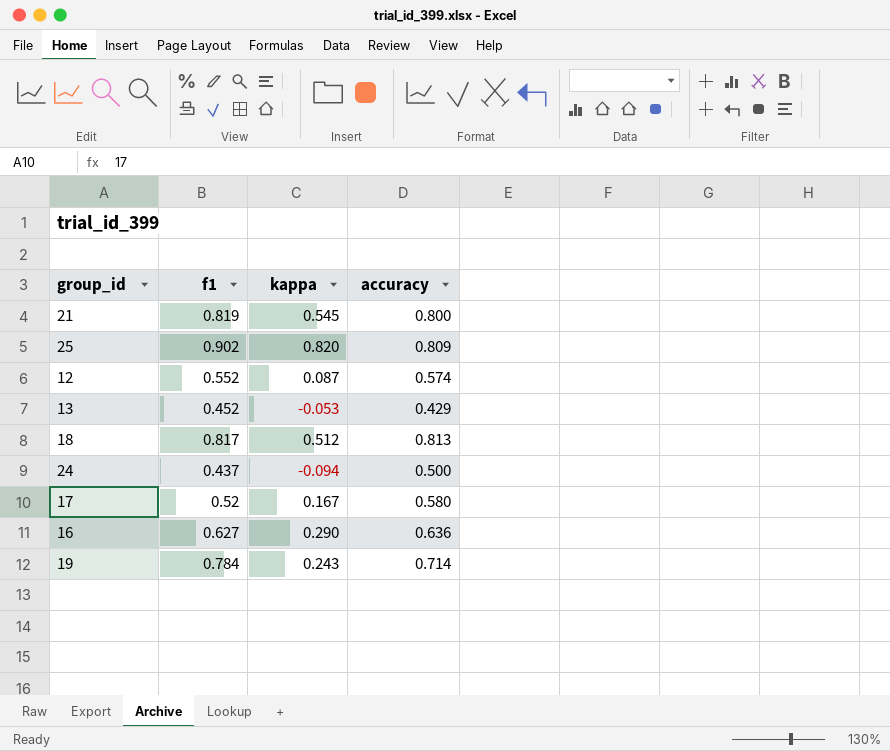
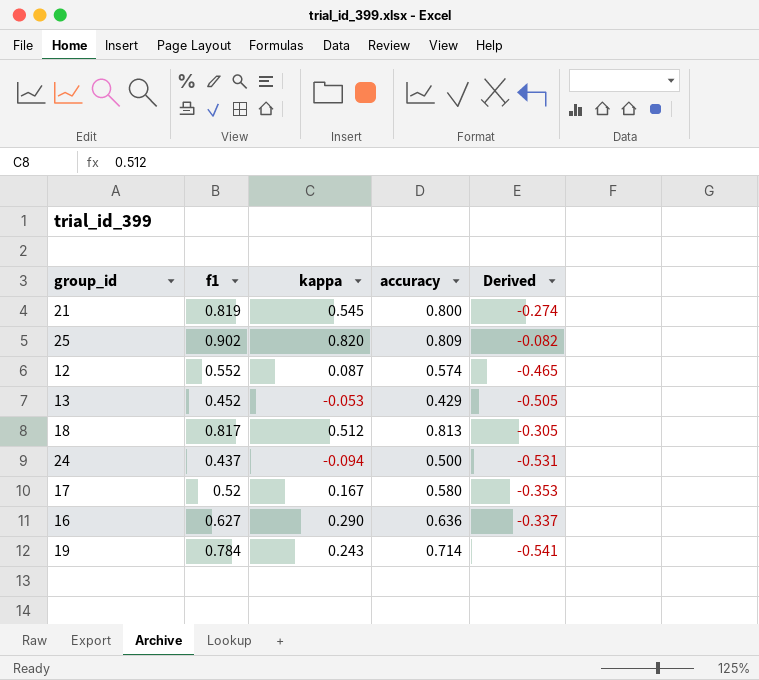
column Derived | formula: none -> [kappa] - [f1]

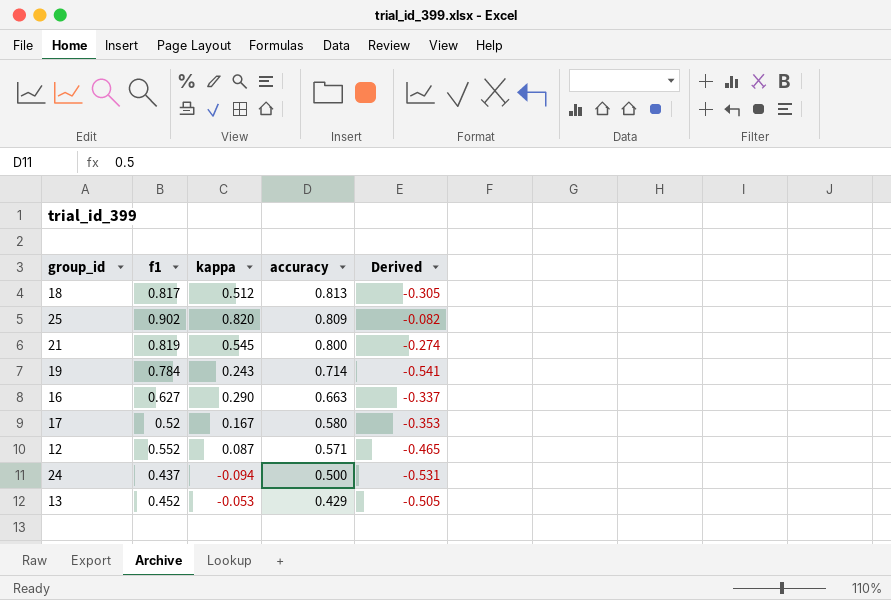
row order: none -> accuracy descending
16 | accuracy: 0.636 -> 0.663
12 | accuracy: 0.574 -> 0.571

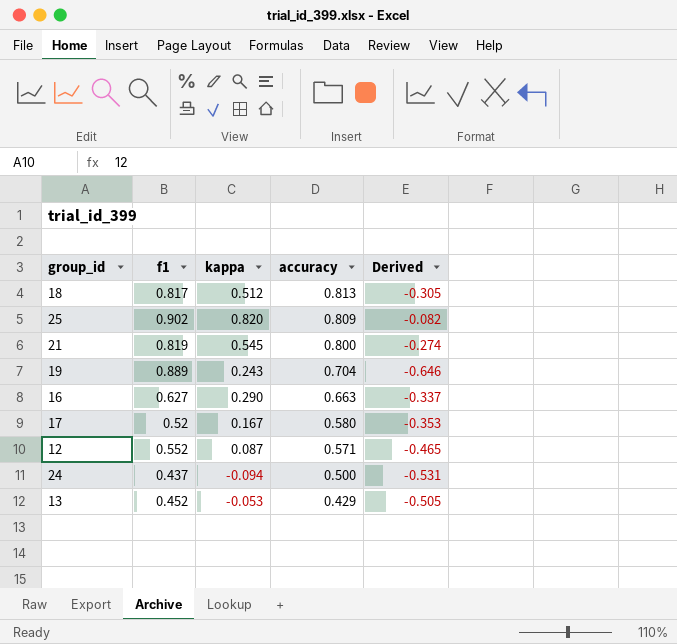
19 | f1: 0.784 -> 0.889
19 | accuracy: 0.714 -> 0.704
19 | Derived: -0.541 -> -0.646

